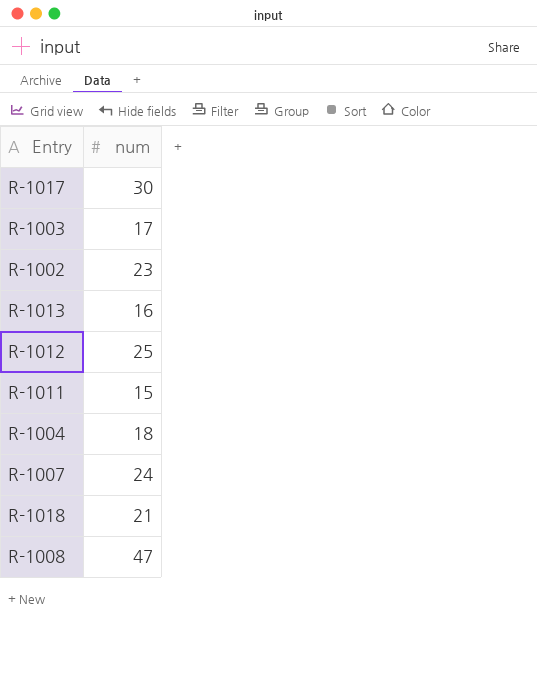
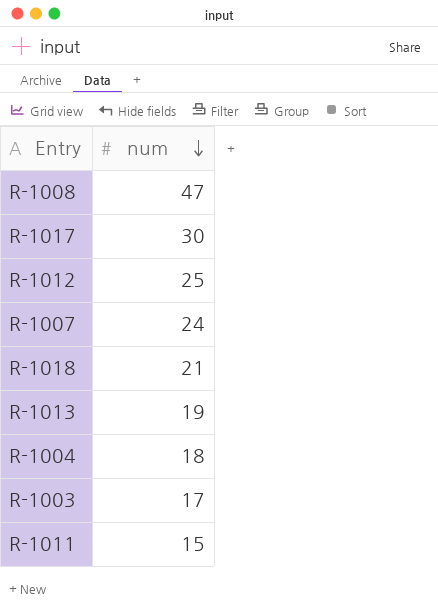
row order: none -> num descending
row R-1002: 23 -> none
R-1013 | num: 16 -> 19

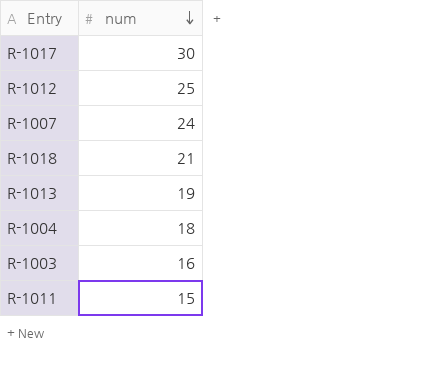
row R-1008: 47 -> none
R-1003 | num: 17 -> 16

